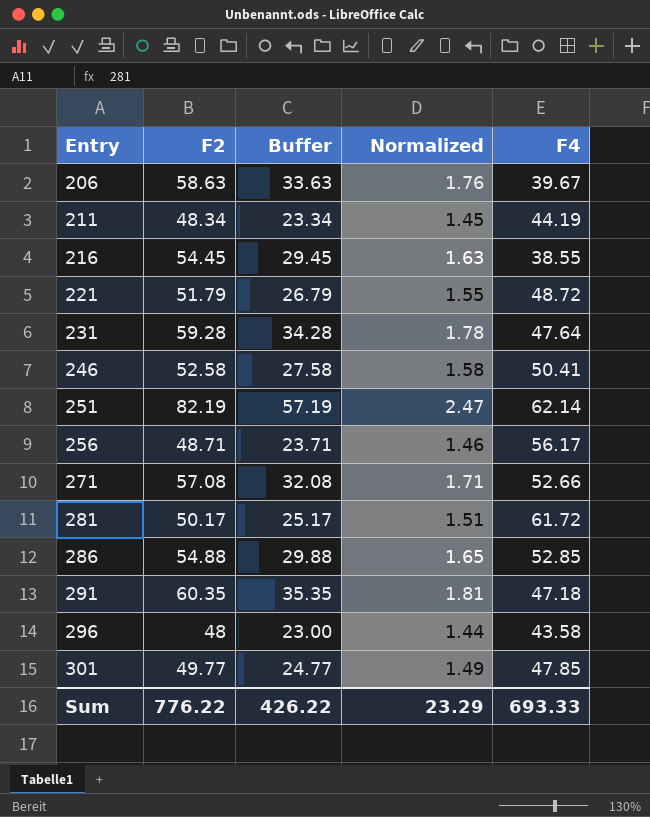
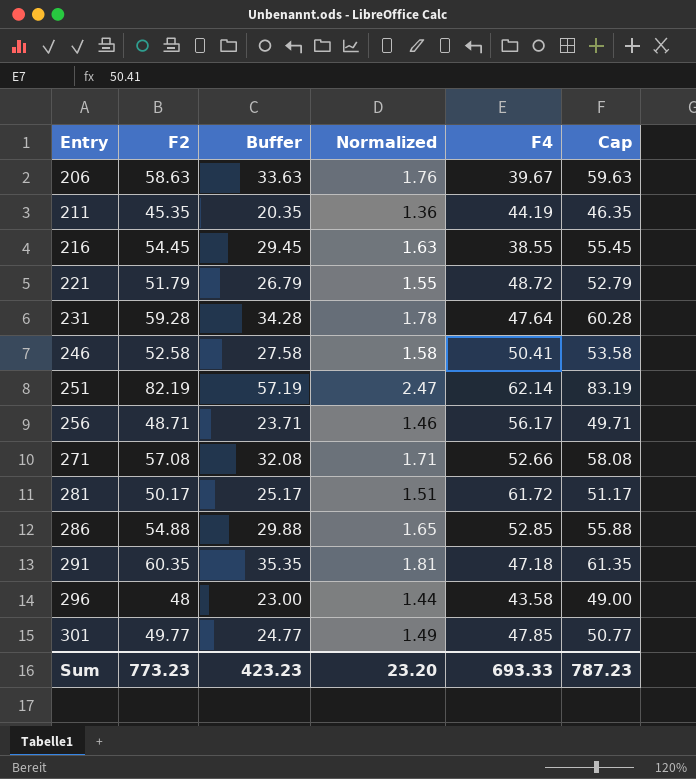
column Cap | formula: none -> [F2] + 1
211 | F2: 48.34 -> 45.35
211 | Buffer: 23.34 -> 20.35
211 | Normalized: 1.45 -> 1.36
Sum | F2: 776.22 -> 773.23
Sum | Buffer: 426.22 -> 423.23
Sum | Normalized: 23.29 -> 23.20

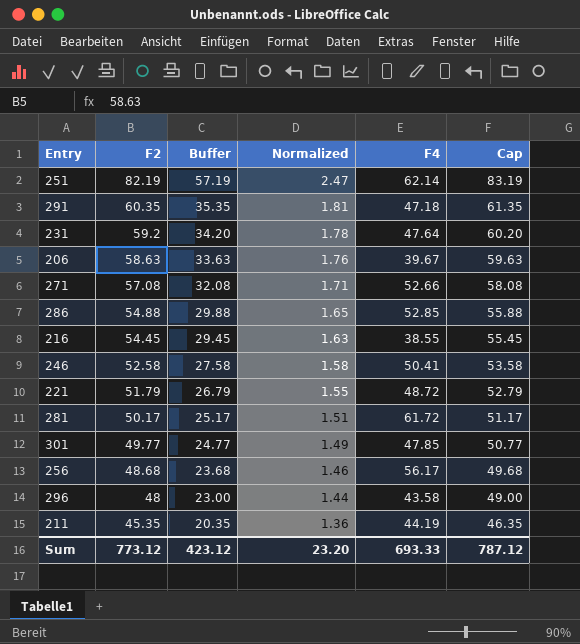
row order: Entry ascending -> F2 descending
231 | F2: 59.28 -> 59.2
231 | Buffer: 34.28 -> 34.20
231 | Cap: 60.28 -> 60.20
256 | F2: 48.71 -> 48.68
256 | Buffer: 23.71 -> 23.68
256 | Cap: 49.71 -> 49.68
Sum | F2: 773.23 -> 773.12
Sum | Buffer: 423.23 -> 423.12
Sum | Cap: 787.23 -> 787.12

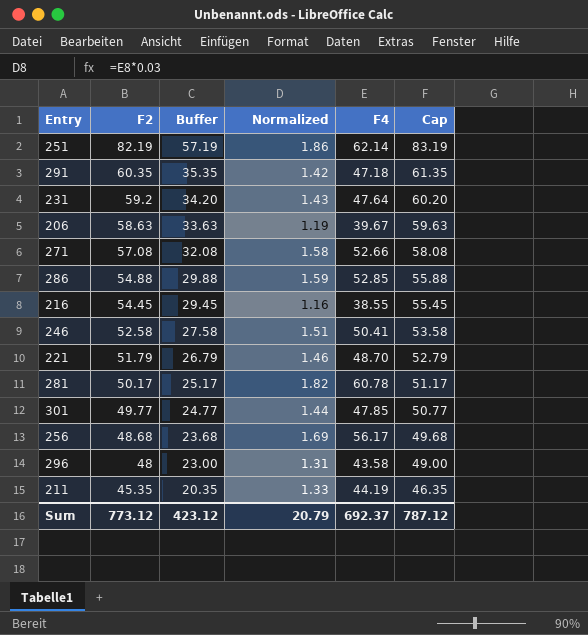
column Normalized | formula: [F2] * 0.03 -> [F4] * 0.03
221 | F4: 48.72 -> 48.70
281 | F4: 61.72 -> 60.78
Sum | Normalized: 23.20 -> 20.79
Sum | F4: 693.33 -> 692.37

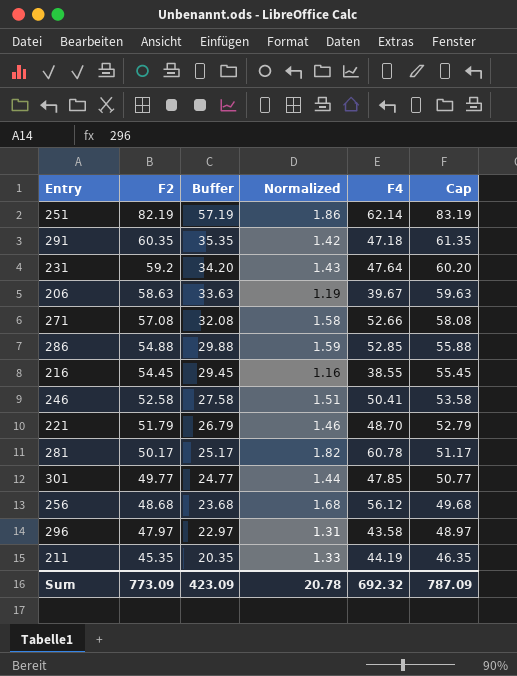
256 | Normalized: 1.69 -> 1.68
256 | F4: 56.17 -> 56.12
296 | F2: 48 -> 47.97
296 | Buffer: 23.00 -> 22.97
296 | Cap: 49.00 -> 48.97
Sum | F2: 773.12 -> 773.09
Sum | Buffer: 423.12 -> 423.09
Sum | Normalized: 20.79 -> 20.78
Sum | F4: 692.37 -> 692.32
Sum | Cap: 787.12 -> 787.09

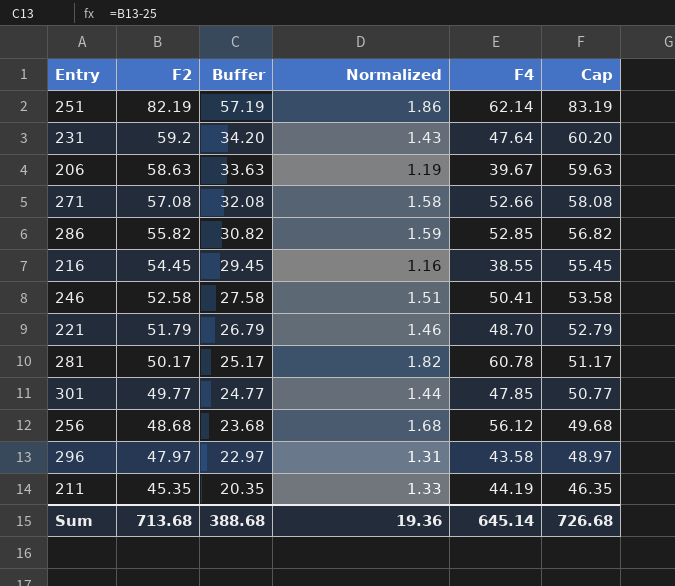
row 291: 60.35 | 35.35 | 1.42 | 47.18 | 61.35 -> none
286 | F2: 54.88 -> 55.82
286 | Buffer: 29.88 -> 30.82
286 | Cap: 55.88 -> 56.82
Sum | F2: 773.09 -> 713.68
Sum | Buffer: 423.09 -> 388.68
Sum | Normalized: 20.78 -> 19.36
Sum | F4: 692.32 -> 645.14
Sum | Cap: 787.09 -> 726.68

